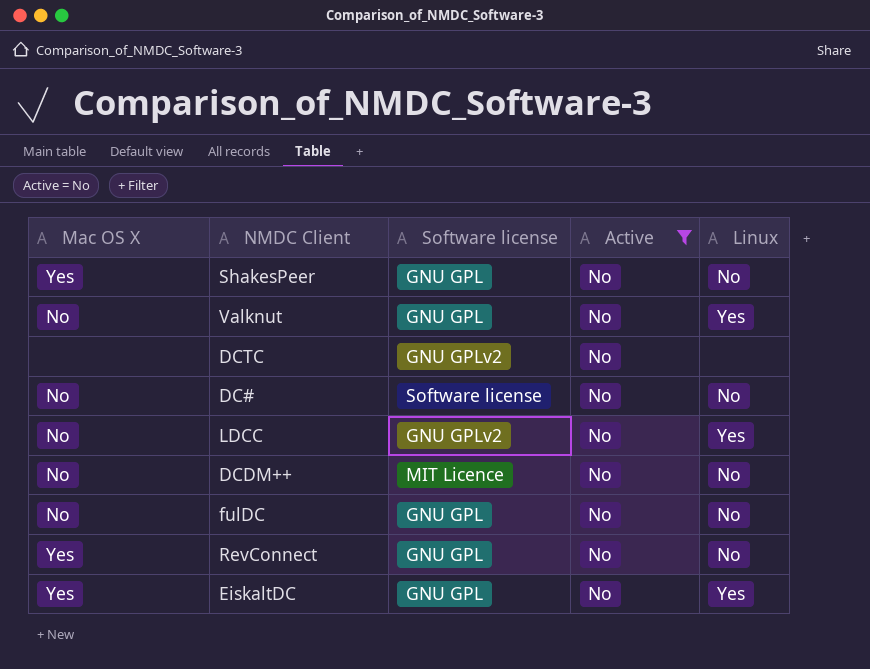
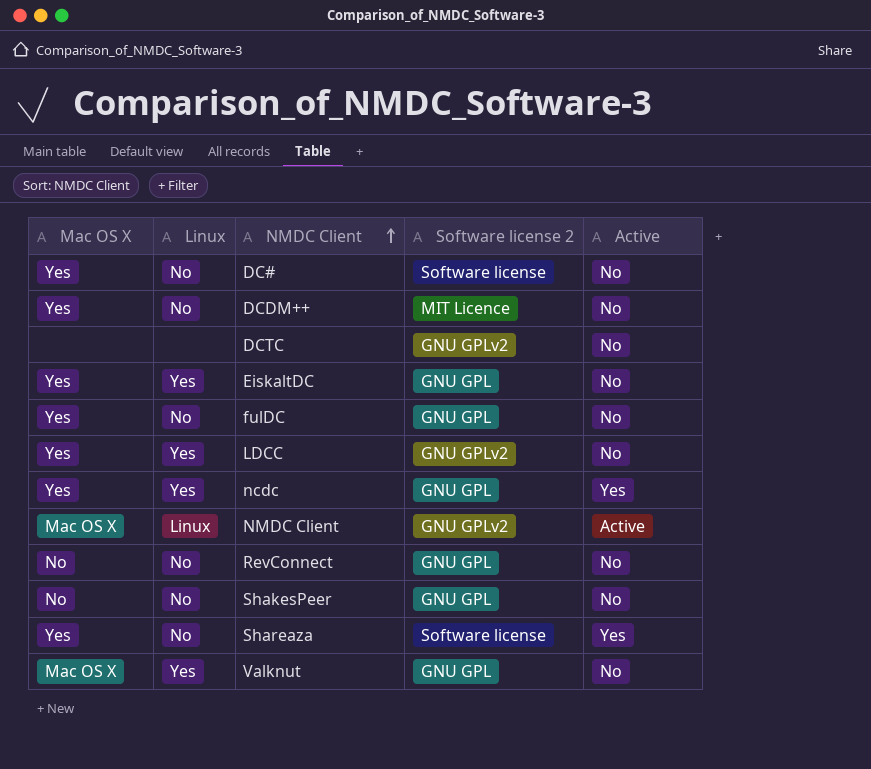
filter: Active = No -> none
row order: none -> NMDC Client ascending
column Linux | position: 5 -> 2
column name: Software license -> Software license 2
DC# | Mac OS X: No -> Yes
DCDM++ | Mac OS X: No -> Yes
fulDC | Mac OS X: No -> Yes
LDCC | Mac OS X: No -> Yes
RevConnect | Mac OS X: Yes -> No
ShakesPeer | Mac OS X: Yes -> No
Valknut | Mac OS X: No -> Mac OS X

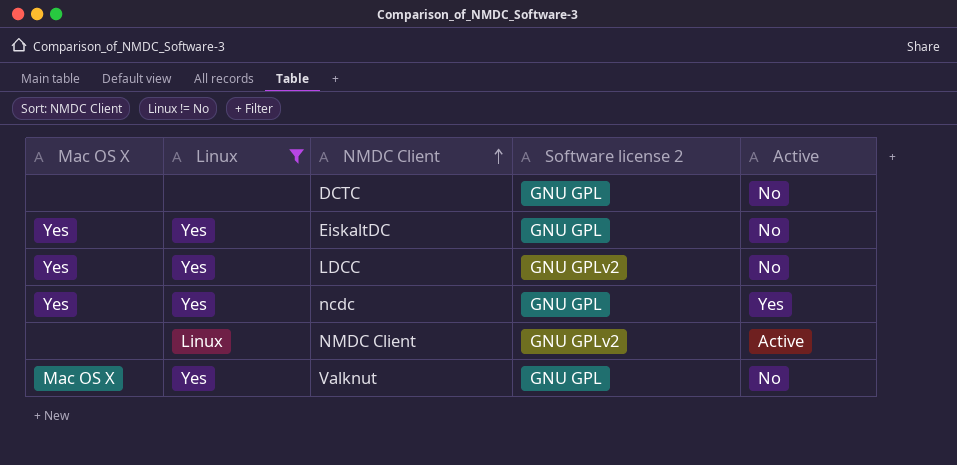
filter: none -> Linux != No
DCTC | Software license 2: GNU GPLv2 -> GNU GPL
NMDC Client | Mac OS X: Mac OS X -> none

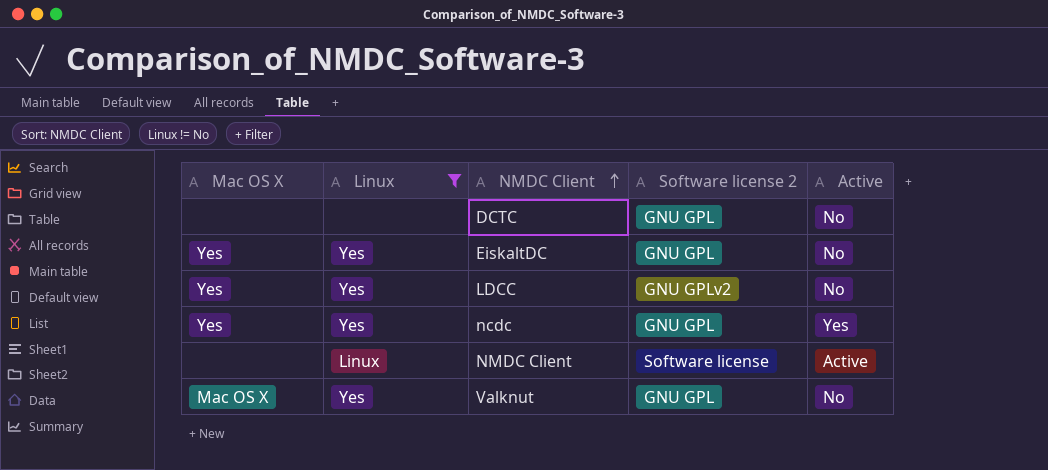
NMDC Client | Software license 2: GNU GPLv2 -> Software license

